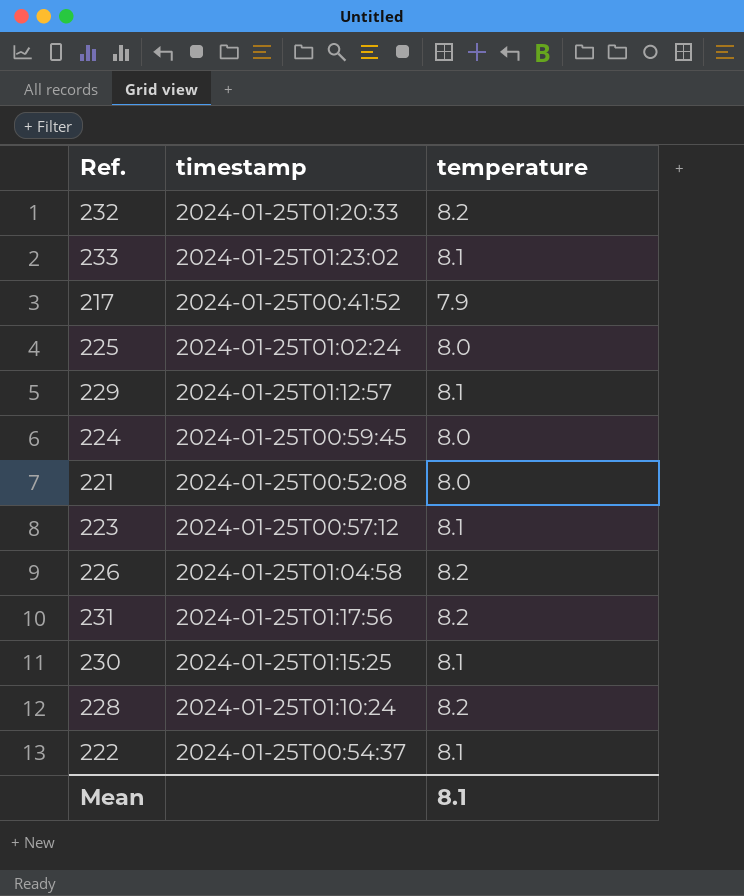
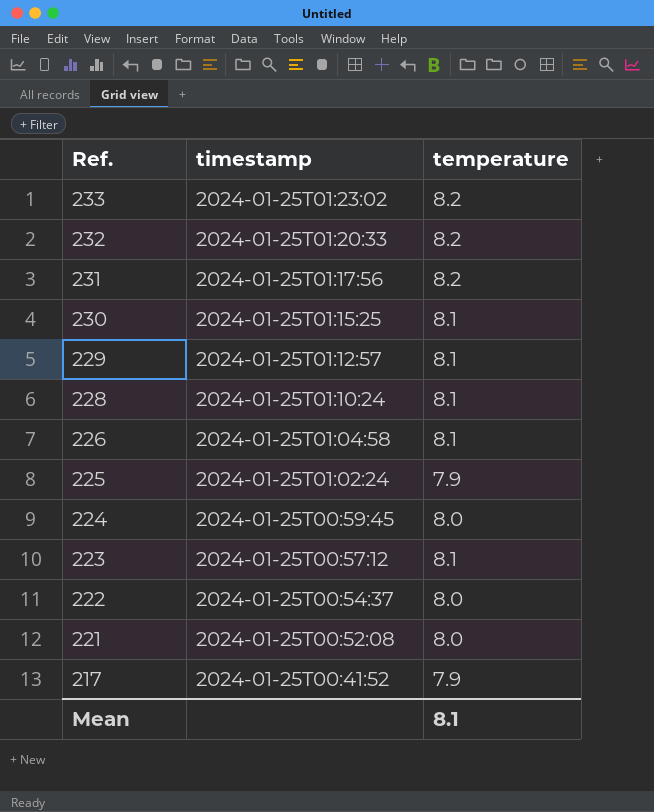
row order: none -> Ref. descending
233 | temperature: 8.1 -> 8.2
228 | temperature: 8.2 -> 8.1
226 | temperature: 8.2 -> 8.1
225 | temperature: 8.0 -> 7.9
222 | temperature: 8.1 -> 8.0

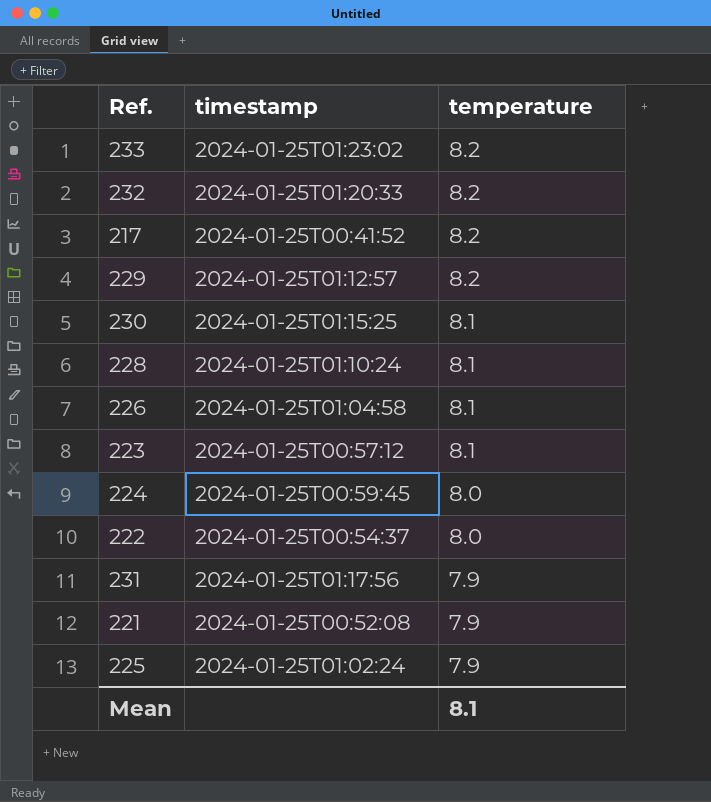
row order: Ref. descending -> temperature descending
217 | temperature: 7.9 -> 8.2
229 | temperature: 8.1 -> 8.2
231 | temperature: 8.2 -> 7.9
221 | temperature: 8.0 -> 7.9

